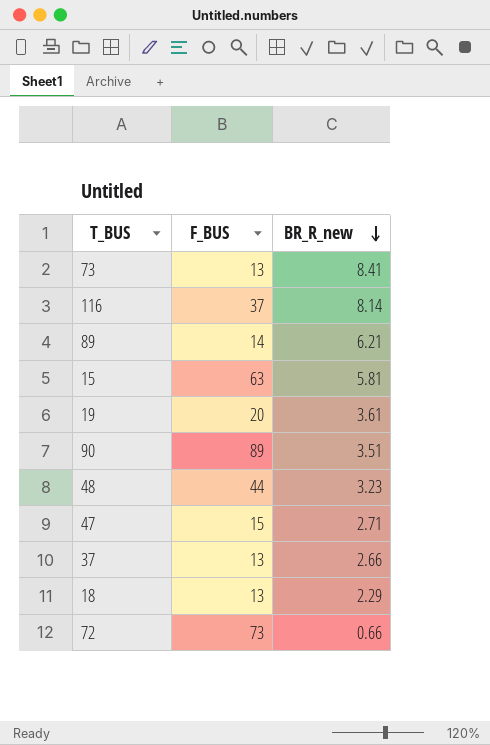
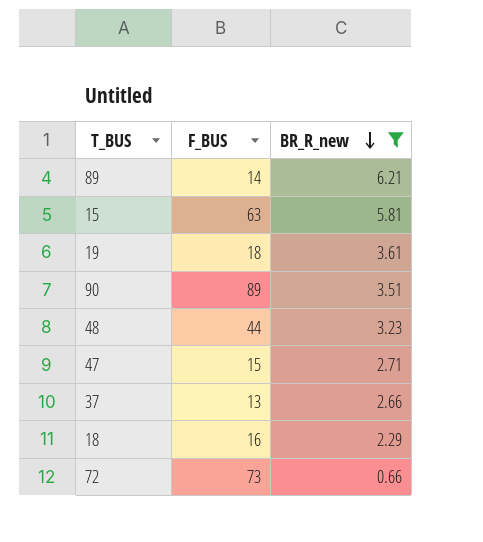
filter: none -> BR_R_new <= 6.21
19 | F_BUS: 20 -> 18
18 | F_BUS: 13 -> 16

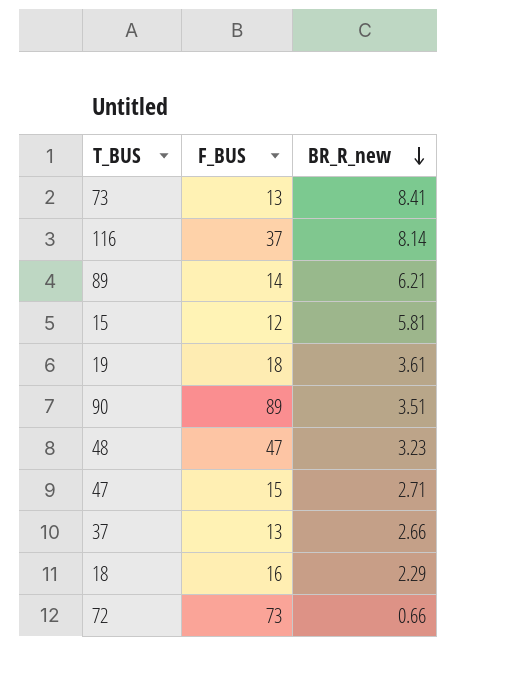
filter: BR_R_new <= 6.21 -> none
15 | F_BUS: 63 -> 12
48 | F_BUS: 44 -> 47

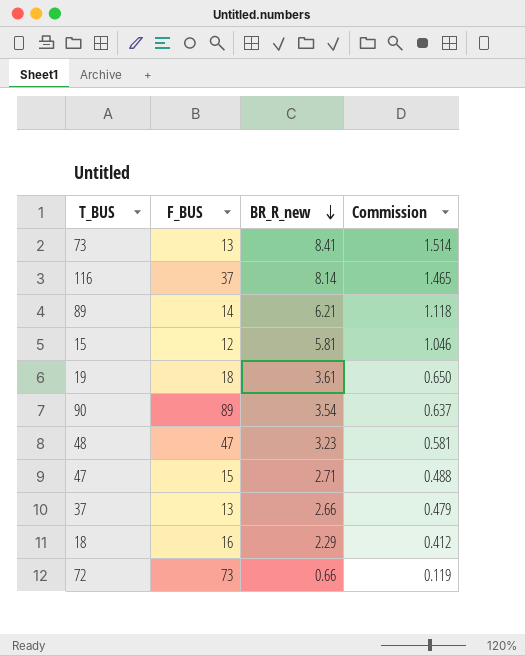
column Commission | formula: none -> [BR_R_new] * 0.18
90 | BR_R_new: 3.51 -> 3.54

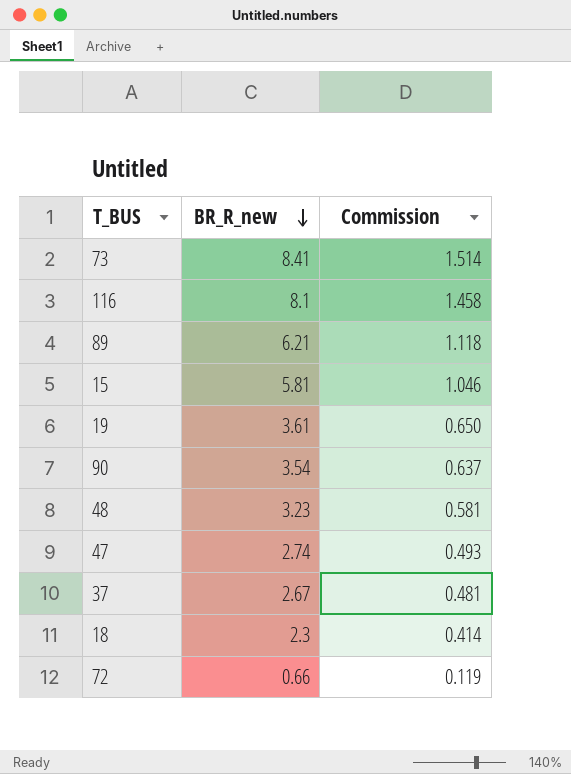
column F_BUS | position: 2 -> none
116 | BR_R_new: 8.14 -> 8.1
116 | Commission: 1.465 -> 1.458
47 | BR_R_new: 2.71 -> 2.74
47 | Commission: 0.488 -> 0.493
37 | BR_R_new: 2.66 -> 2.67
37 | Commission: 0.479 -> 0.481
18 | BR_R_new: 2.29 -> 2.3
18 | Commission: 0.412 -> 0.414

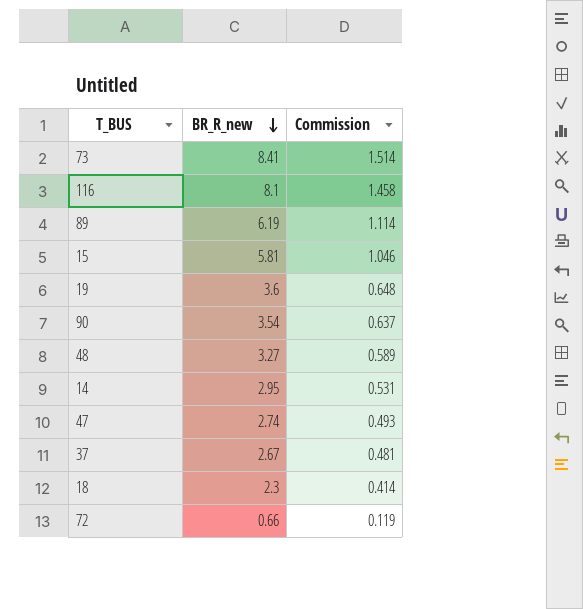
89 | BR_R_new: 6.21 -> 6.19
89 | Commission: 1.118 -> 1.114
19 | BR_R_new: 3.61 -> 3.6
19 | Commission: 0.650 -> 0.648
48 | BR_R_new: 3.23 -> 3.27
48 | Commission: 0.581 -> 0.589
row 14: none -> 2.95 | 0.531

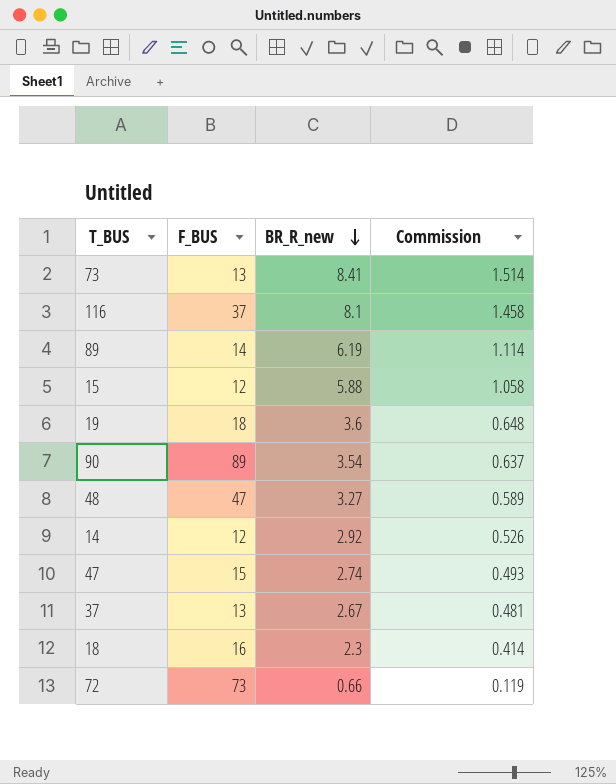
column F_BUS | position: none -> 2
15 | BR_R_new: 5.81 -> 5.88
15 | Commission: 1.046 -> 1.058
14 | BR_R_new: 2.95 -> 2.92
14 | Commission: 0.531 -> 0.526

